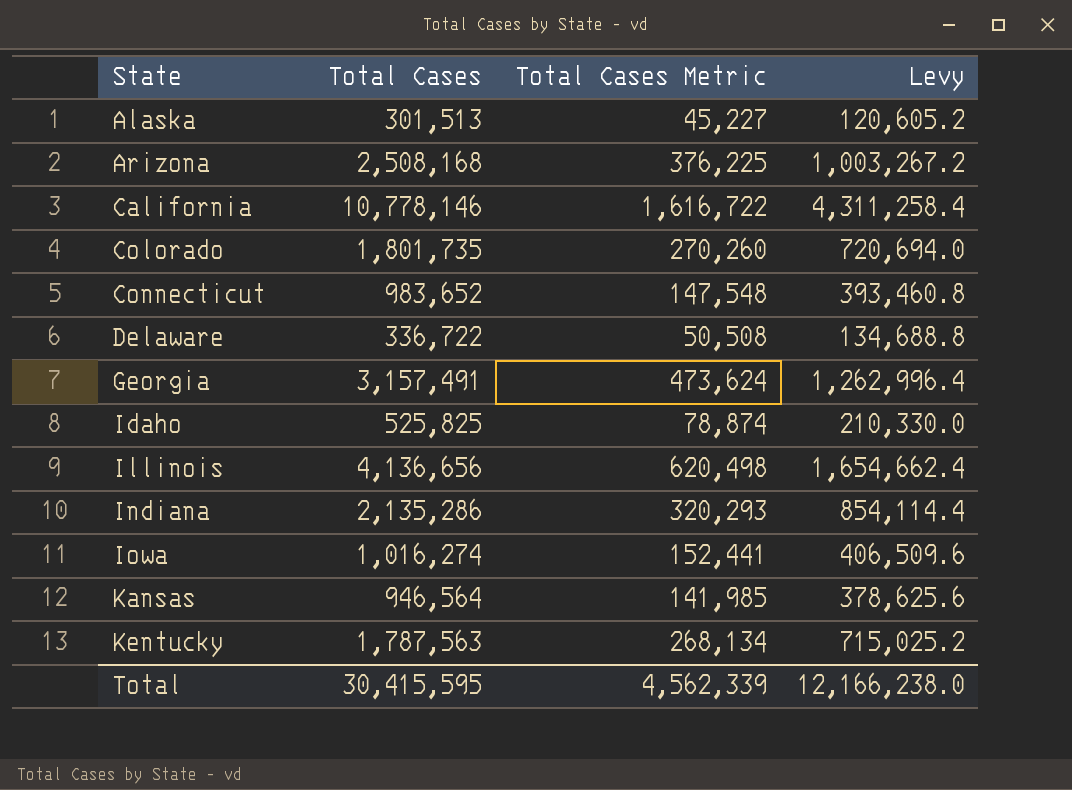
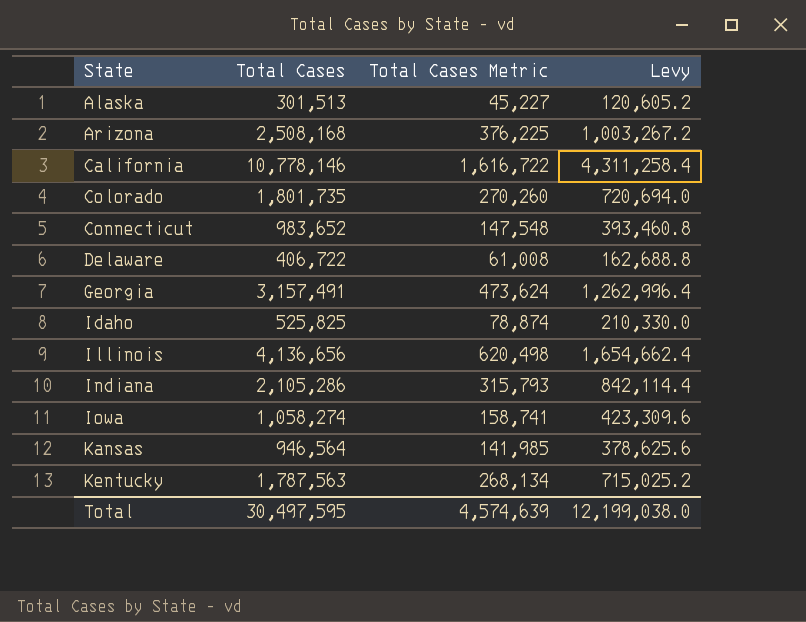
Delaware | Total Cases: 336,722 -> 406,722
Delaware | Total Cases Metric: 50,508 -> 61,008
Delaware | Levy: 134,688.8 -> 162,688.8
Indiana | Total Cases: 2,135,286 -> 2,105,286
Indiana | Total Cases Metric: 320,293 -> 315,793
Indiana | Levy: 854,114.4 -> 842,114.4
Iowa | Total Cases: 1,016,274 -> 1,058,274
Iowa | Total Cases Metric: 152,441 -> 158,741
Iowa | Levy: 406,509.6 -> 423,309.6
Total | Total Cases: 30,415,595 -> 30,497,595
Total | Total Cases Metric: 4,562,339 -> 4,574,639
Total | Levy: 12,166,238.0 -> 12,199,038.0

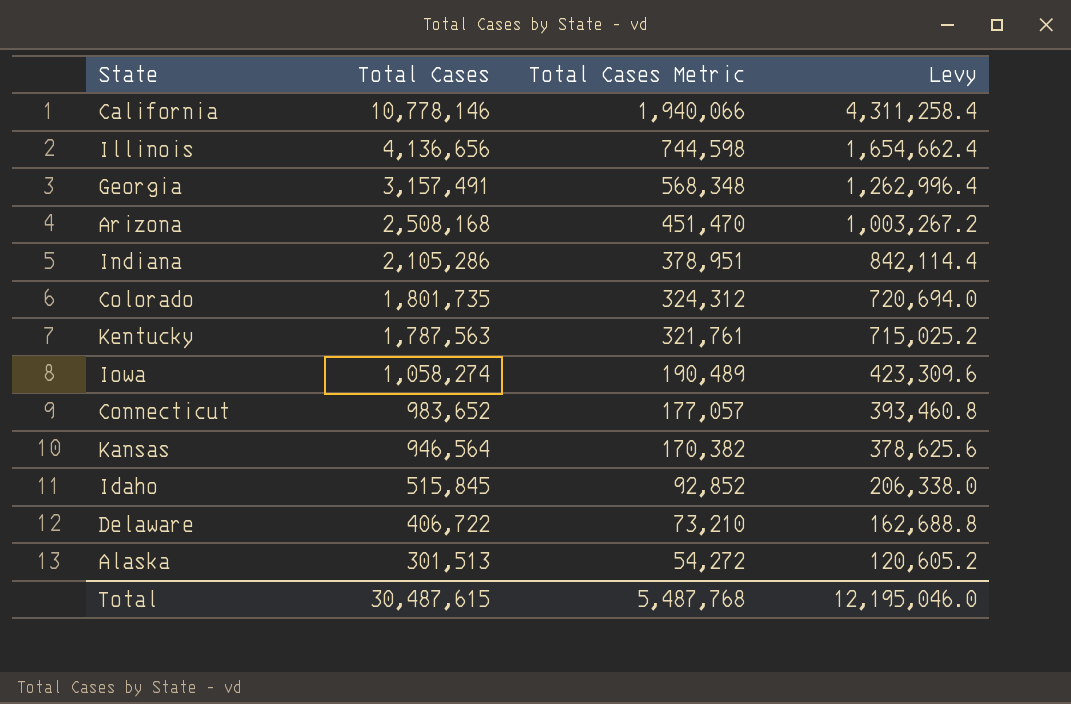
row order: State ascending -> Total Cases descending
column Total Cases Metric | formula: [Total Cases] * 0.15 -> [Total Cases] * 0.18
Idaho | Total Cases: 525,825 -> 515,845
Idaho | Levy: 210,330.0 -> 206,338.0
Total | Total Cases: 30,497,595 -> 30,487,615
Total | Total Cases Metric: 4,574,639 -> 5,487,768
Total | Levy: 12,199,038.0 -> 12,195,046.0

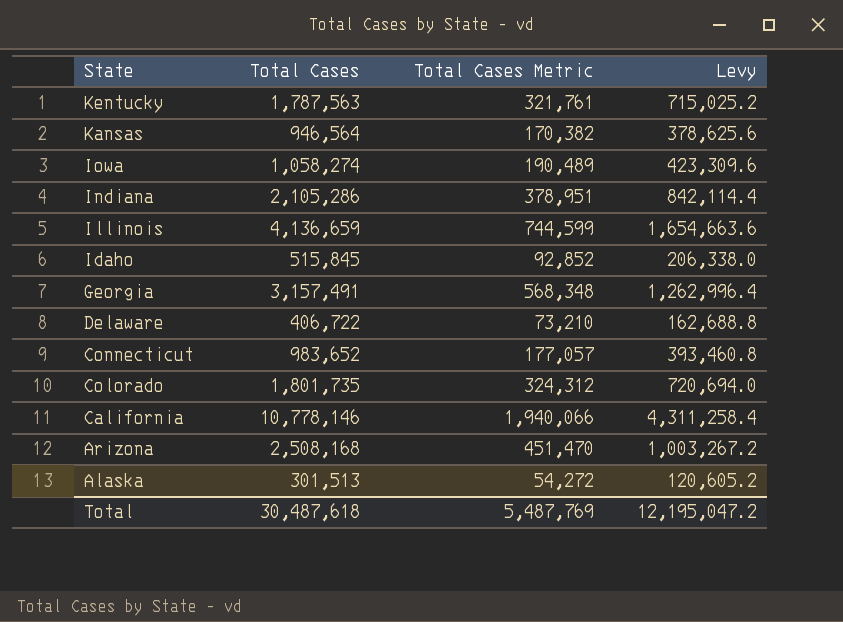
row order: Total Cases descending -> State descending
Illinois | Total Cases: 4,136,656 -> 4,136,659
Illinois | Total Cases Metric: 744,598 -> 744,599
Illinois | Levy: 1,654,662.4 -> 1,654,663.6
Total | Total Cases: 30,487,615 -> 30,487,618
Total | Total Cases Metric: 5,487,768 -> 5,487,769
Total | Levy: 12,195,046.0 -> 12,195,047.2

